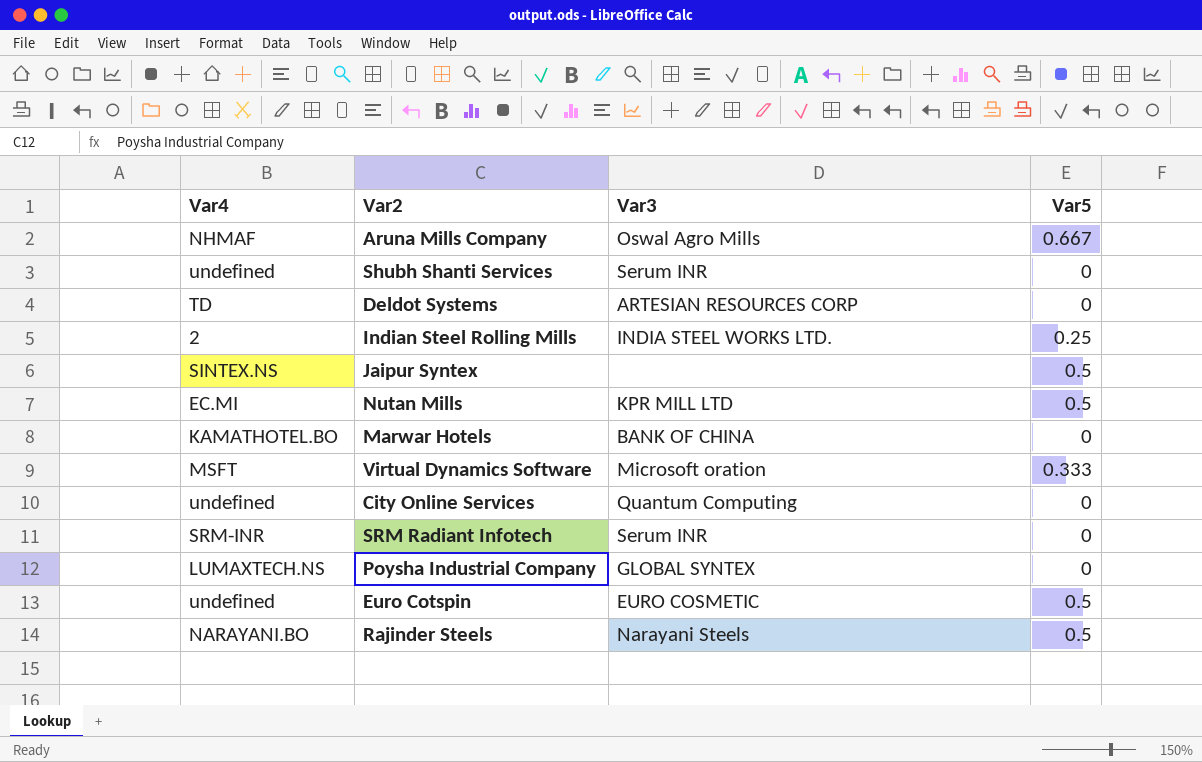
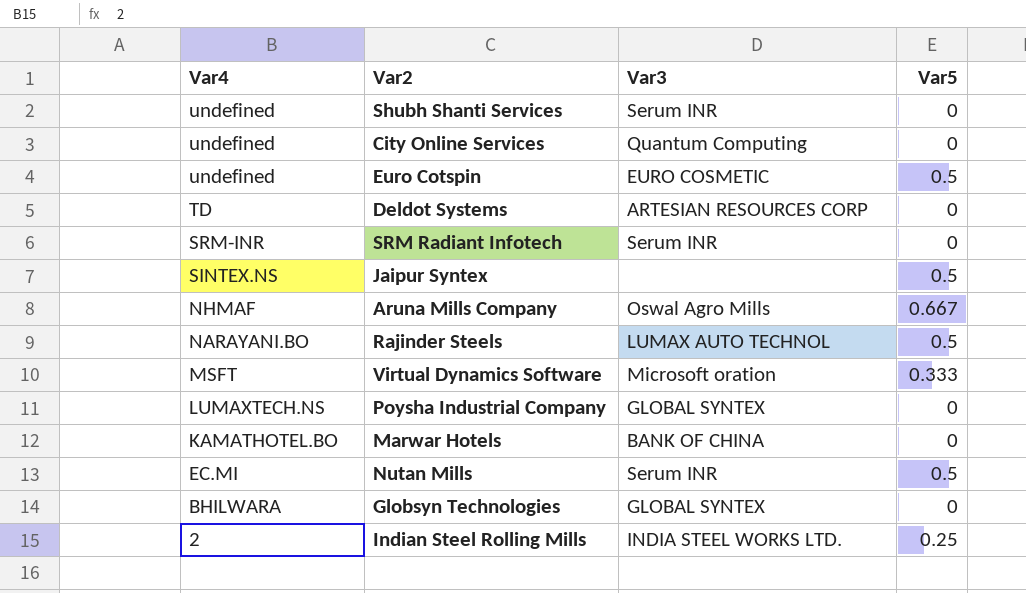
row order: none -> Var4 descending
Rajinder Steels | Var3: Narayani Steels -> LUMAX AUTO TECHNOL
Nutan Mills | Var3: KPR MILL LTD -> Serum INR
row Globsyn Technologies: none -> BHILWARA | GLOBAL SYNTEX | 0

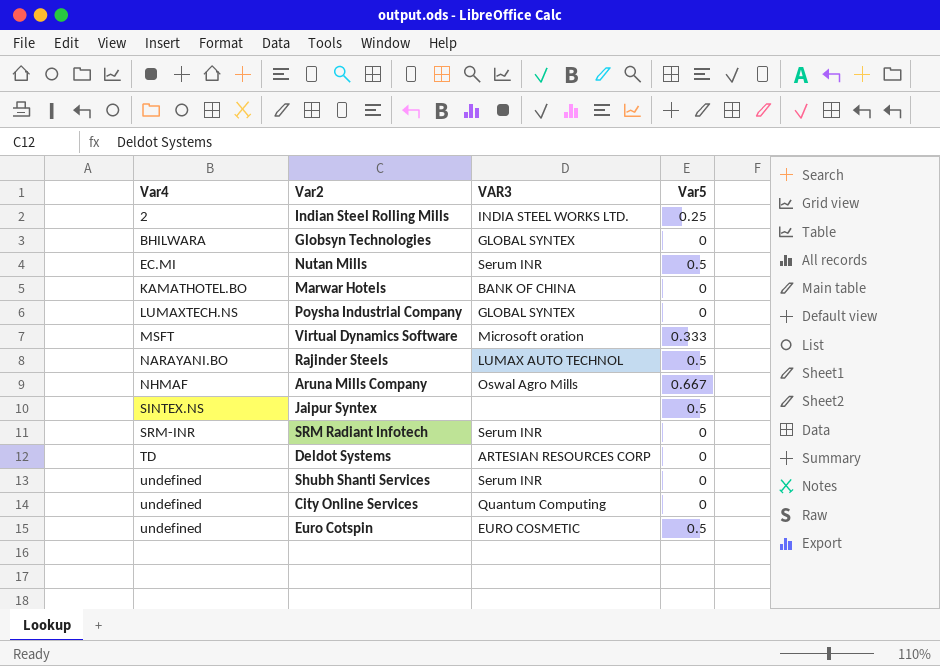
row order: Var4 descending -> Var4 ascending
column name: Var3 -> VAR3

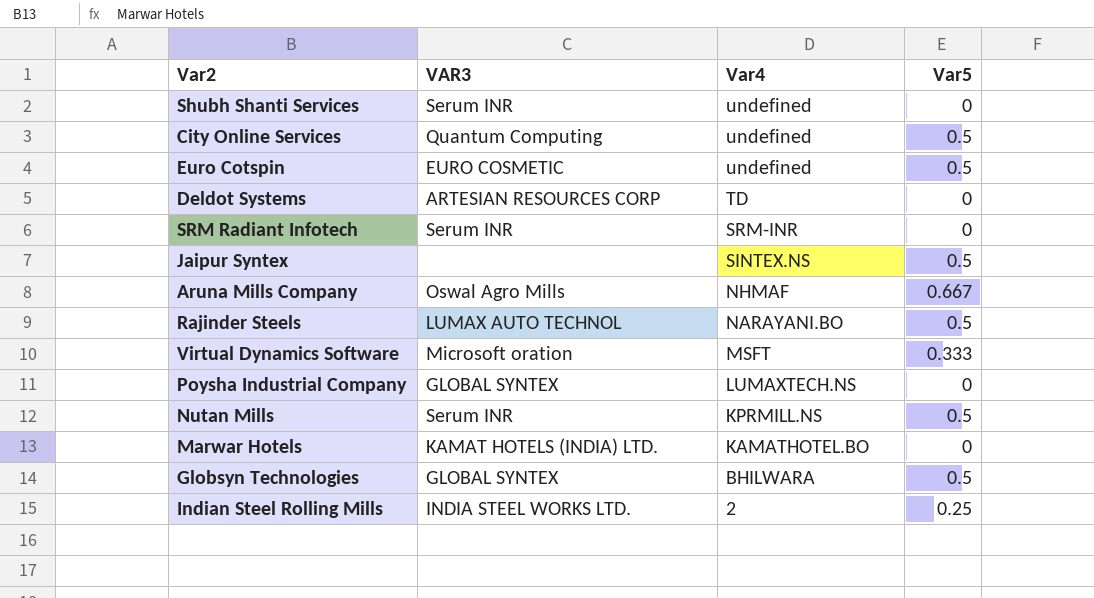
row order: Var4 ascending -> Var4 descending
column Var4 | position: 1 -> 3
City Online Services | Var5: 0 -> 0.5
Nutan Mills | Var4: EC.MI -> KPRMILL.NS
Marwar Hotels | VAR3: BANK OF CHINA -> KAMAT HOTELS (INDIA) LTD.
Globsyn Technologies | Var5: 0 -> 0.5

